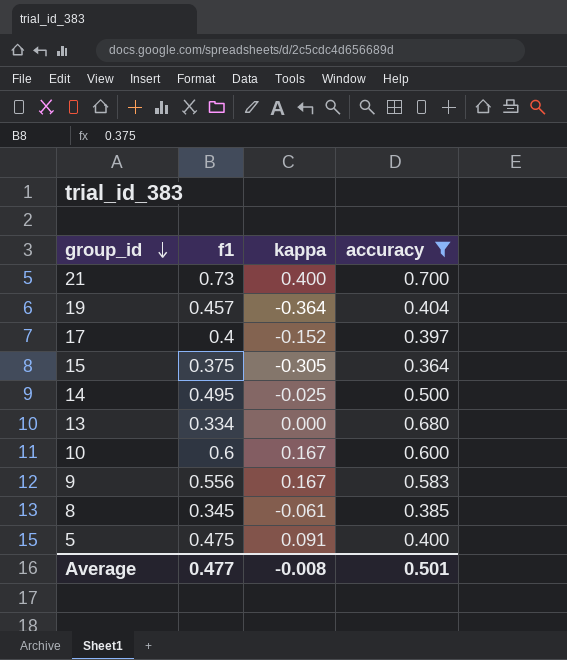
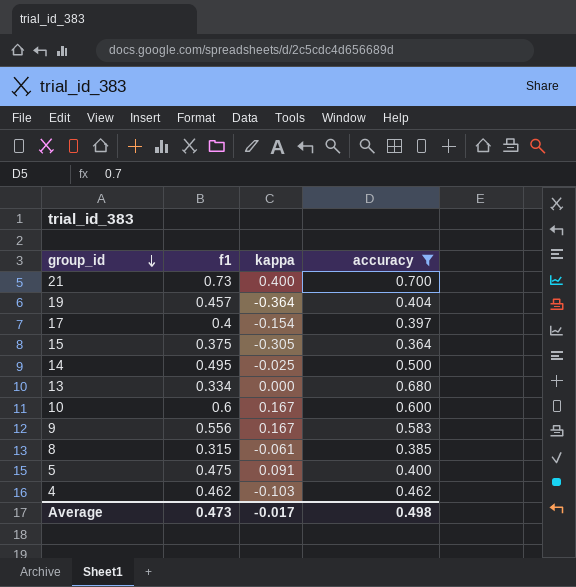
17 | kappa: -0.152 -> -0.154
8 | f1: 0.345 -> 0.315
row 4: none -> 0.462 | -0.103 | 0.462
Average | f1: 0.477 -> 0.473
Average | kappa: -0.008 -> -0.017
Average | accuracy: 0.501 -> 0.498

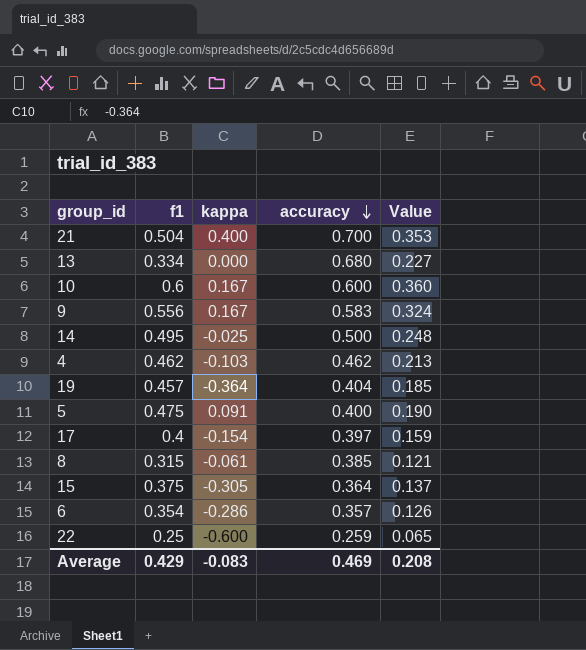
filter: accuracy >= 0.364 -> none
row order: group_id descending -> accuracy descending
column Value | formula: none -> [f1] * [accuracy]
21 | f1: 0.73 -> 0.504
Average | f1: 0.473 -> 0.429
Average | kappa: -0.017 -> -0.083
Average | accuracy: 0.498 -> 0.469

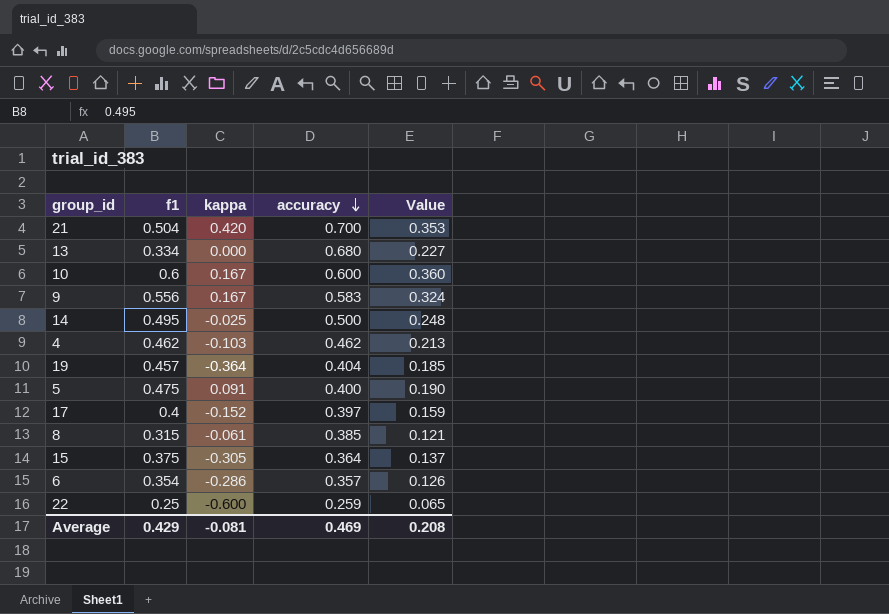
21 | kappa: 0.400 -> 0.420
17 | kappa: -0.154 -> -0.152
Average | kappa: -0.083 -> -0.081

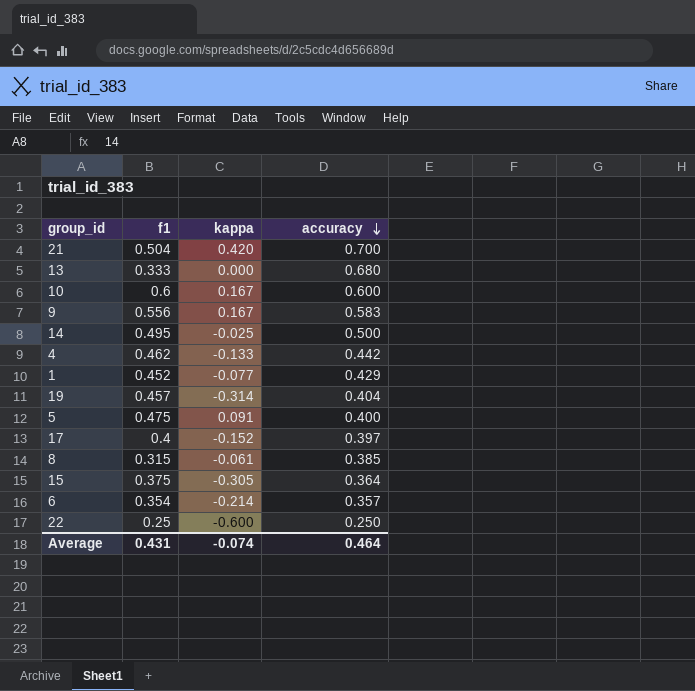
column Value | formula: [f1] * [accuracy] -> none
13 | f1: 0.334 -> 0.333
4 | kappa: -0.103 -> -0.133
4 | accuracy: 0.462 -> 0.442
row 1: none -> 0.452 | -0.077 | 0.429
19 | kappa: -0.364 -> -0.314
6 | kappa: -0.286 -> -0.214
22 | accuracy: 0.259 -> 0.250
Average | f1: 0.429 -> 0.431
Average | kappa: -0.081 -> -0.074
Average | accuracy: 0.469 -> 0.464

